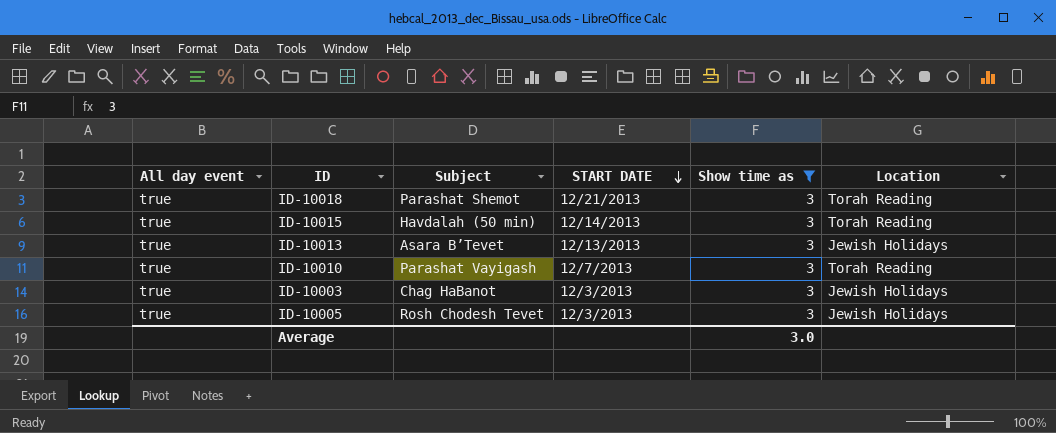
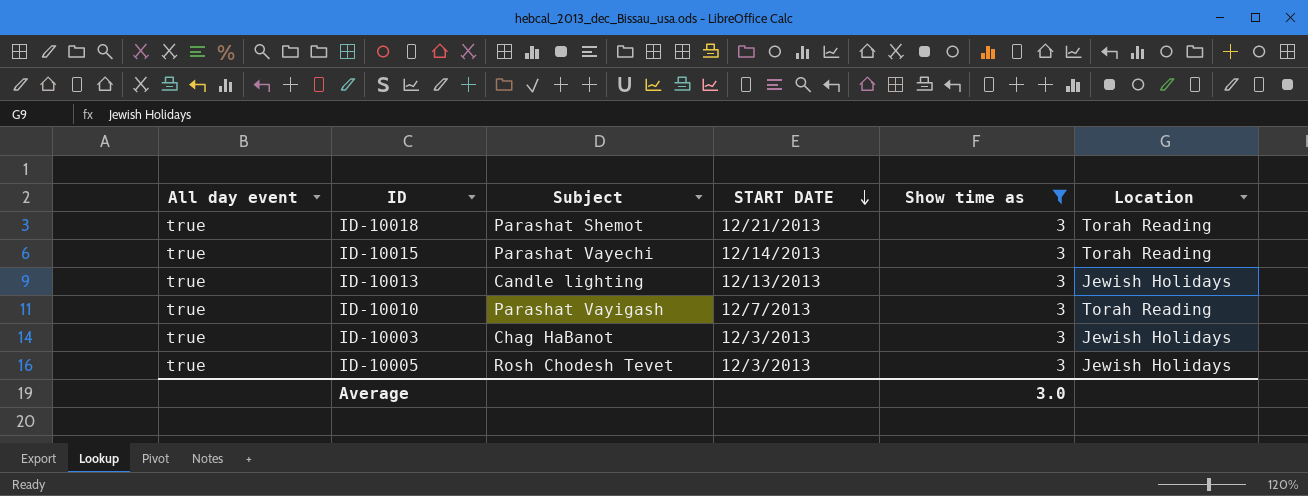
ID-10015 | Subject: Havdalah (50 min) -> Parashat Vayechi
ID-10013 | Subject: Asara B’Tevet -> Candle lighting

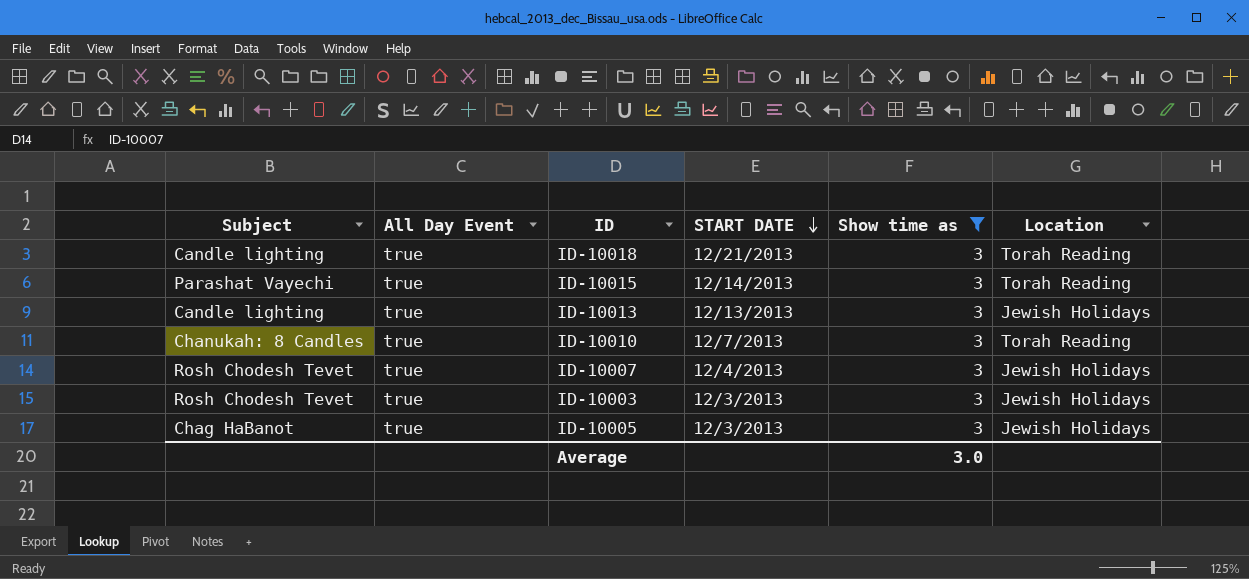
column Subject | position: 3 -> 1
column name: All day event -> All Day Event
ID-10018 | Subject: Parashat Shemot -> Candle lighting
ID-10010 | Subject: Parashat Vayigash -> Chanukah: 8 Candles
row ID-10007: none -> Rosh Chodesh Tevet | true | 12/4/2013 | 3 | Jewish Holidays
ID-10003 | Subject: Chag HaBanot -> Rosh Chodesh Tevet
ID-10005 | Subject: Rosh Chodesh Tevet -> Chag HaBanot

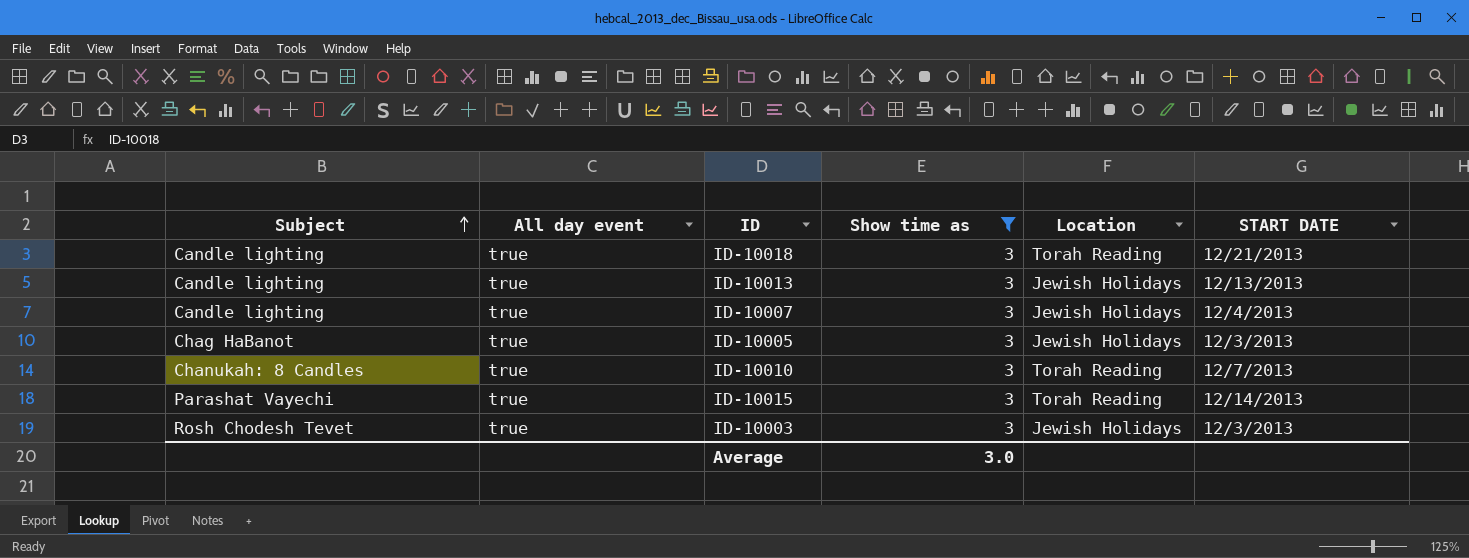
row order: START DATE descending -> Subject ascending
column name: All Day Event -> All day event
column START DATE | position: 4 -> 6
ID-10007 | Subject: Rosh Chodesh Tevet -> Candle lighting

